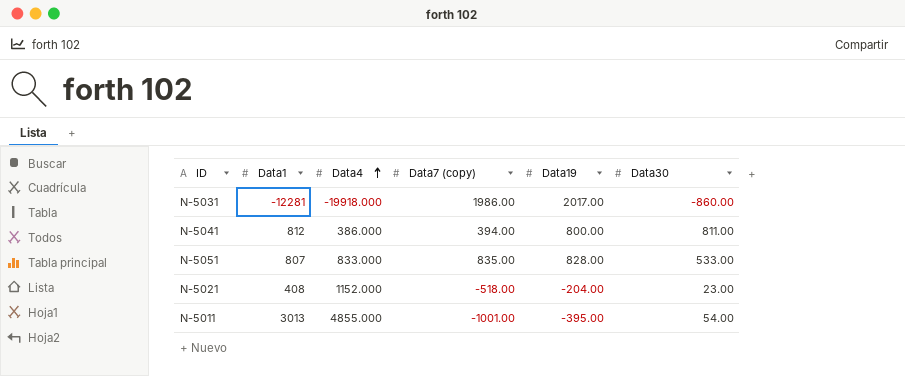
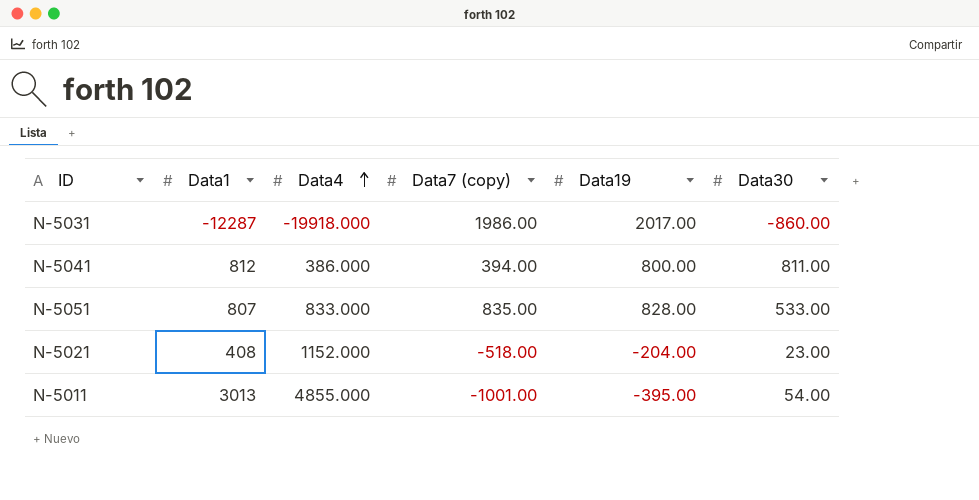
N-5031 | Data1: -12281 -> -12287

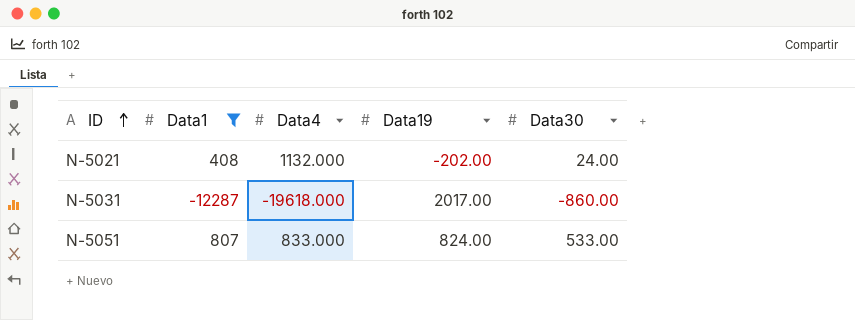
filter: none -> Data1 <= 807
row order: Data4 ascending -> ID ascending
column Data7 (copy) | position: 4 -> none
N-5021 | Data4: 1152.000 -> 1132.000
N-5021 | Data19: -204.00 -> -202.00
N-5021 | Data30: 23.00 -> 24.00
N-5031 | Data4: -19918.000 -> -19618.000
N-5051 | Data19: 828.00 -> 824.00

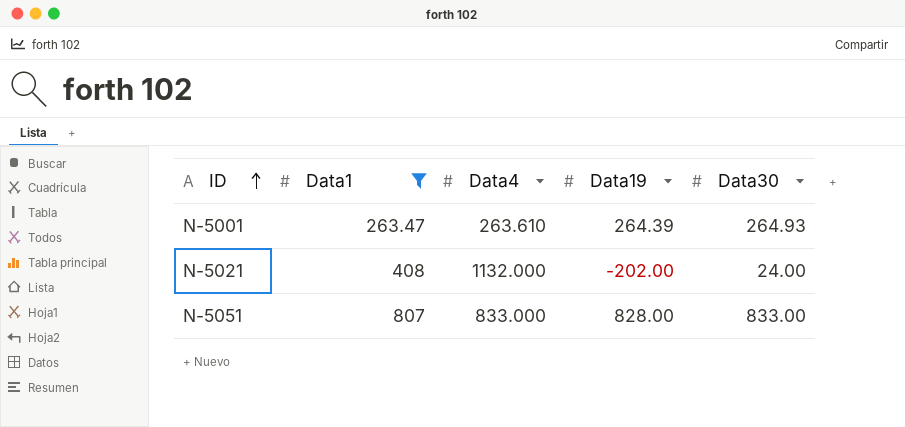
row N-5031: -12287 | -19618.000 | 2017.00 | -860.00 -> none
row N-5001: none -> 263.47 | 263.610 | 264.39 | 264.93
N-5051 | Data19: 824.00 -> 828.00
N-5051 | Data30: 533.00 -> 833.00

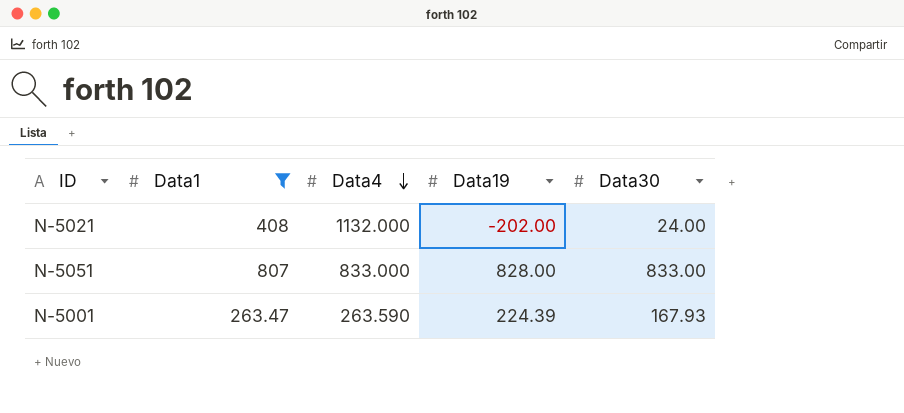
row order: ID ascending -> Data4 descending
N-5001 | Data4: 263.610 -> 263.590
N-5001 | Data19: 264.39 -> 224.39
N-5001 | Data30: 264.93 -> 167.93

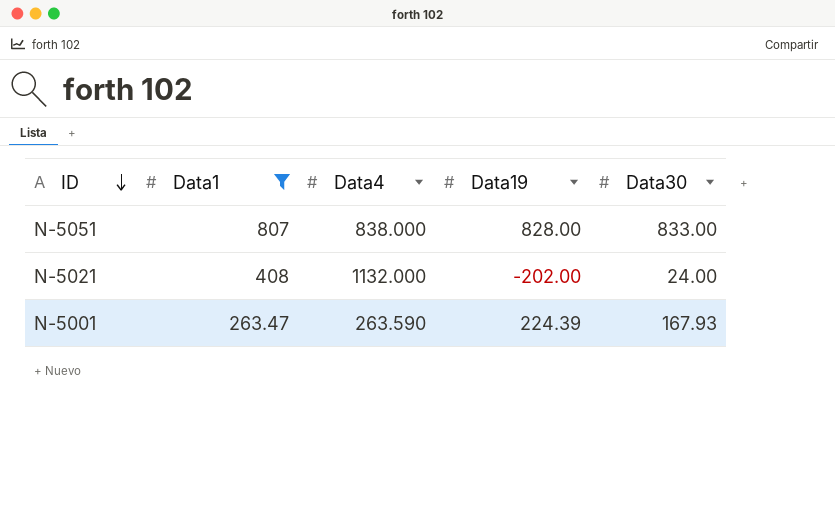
row order: Data4 descending -> ID descending
N-5051 | Data4: 833.000 -> 838.000

